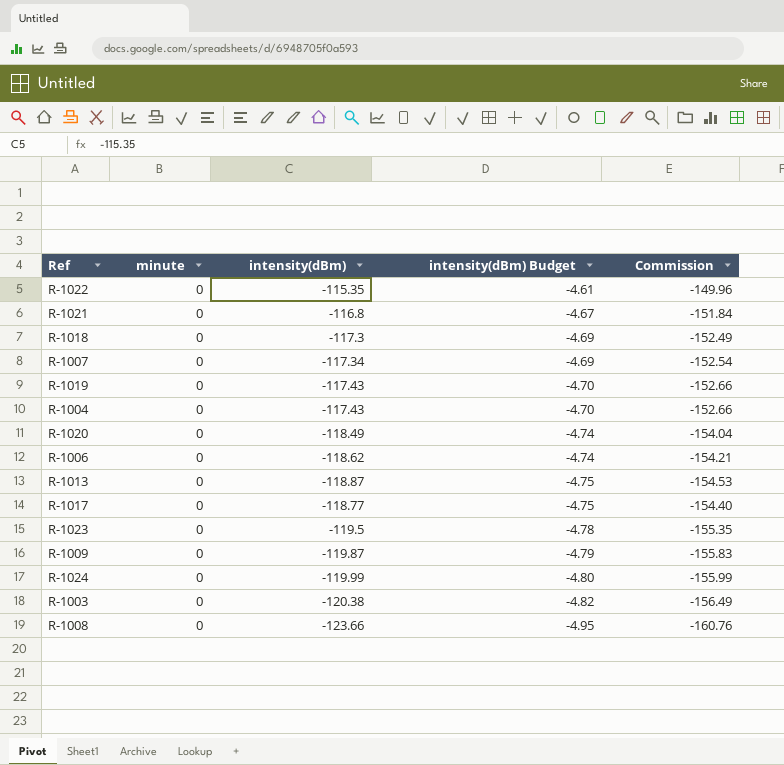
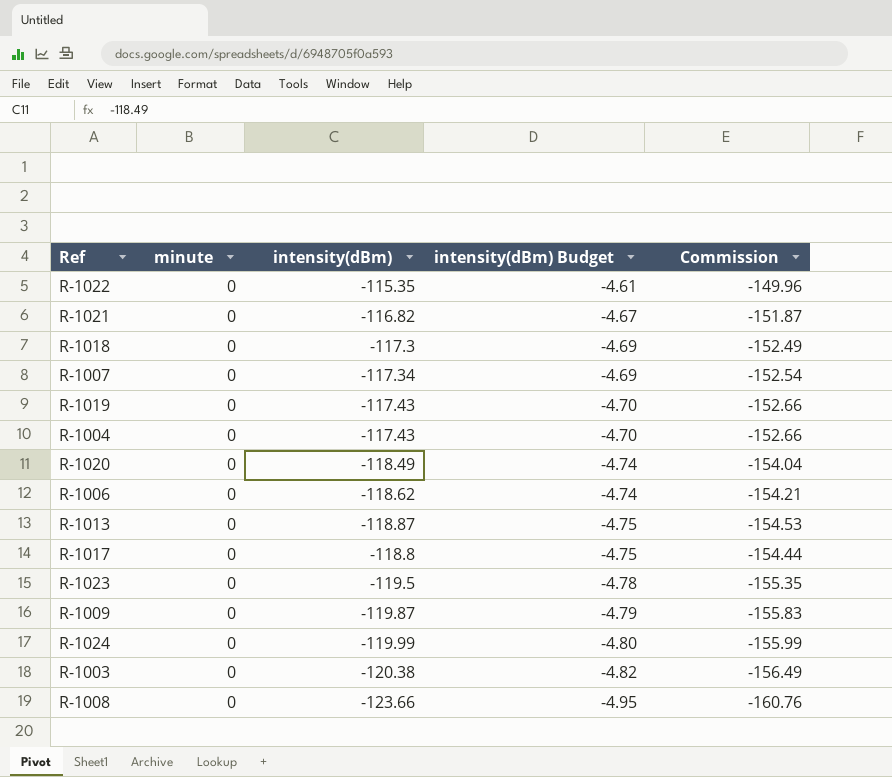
R-1021 | intensity(dBm): -116.8 -> -116.82
R-1021 | Commission: -151.84 -> -151.87
R-1017 | intensity(dBm): -118.77 -> -118.8
R-1017 | Commission: -154.40 -> -154.44

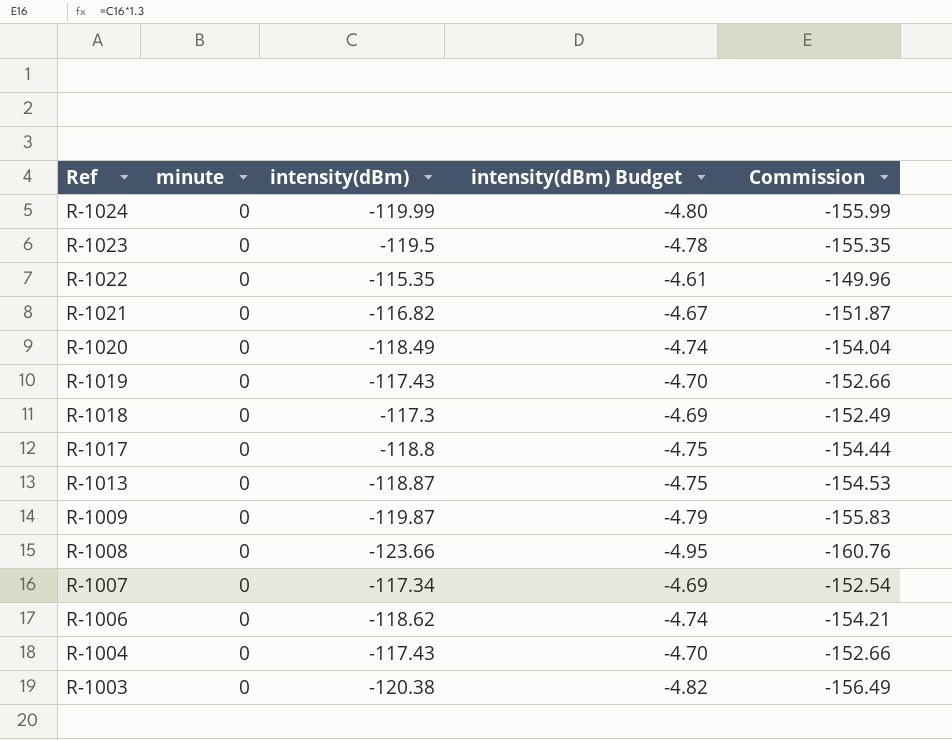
row order: intensity(dBm) Budget descending -> Ref descending

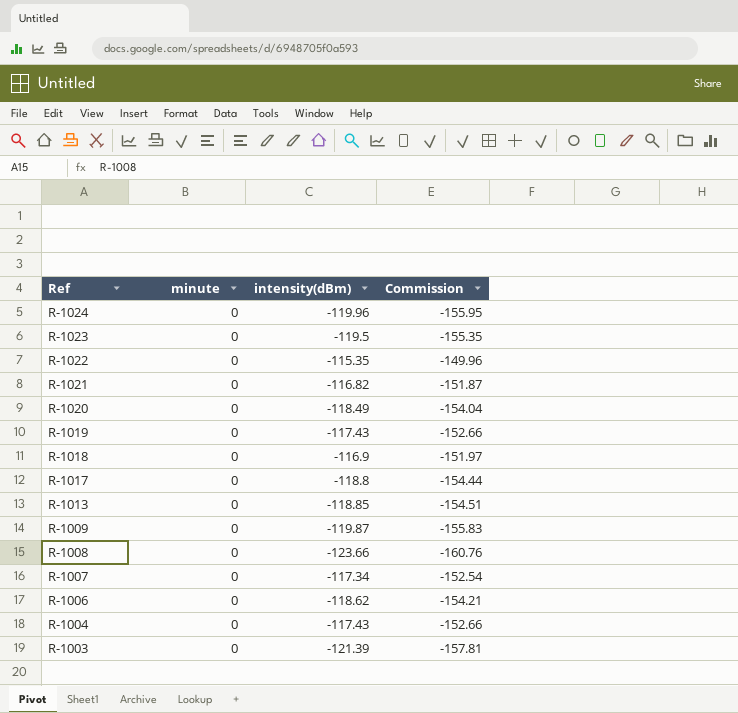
column intensity(dBm) Budget | formula: [intensity(dBm)] * 0.04 -> none
R-1024 | intensity(dBm): -119.99 -> -119.96
R-1024 | Commission: -155.99 -> -155.95
R-1018 | intensity(dBm): -117.3 -> -116.9
R-1018 | Commission: -152.49 -> -151.97
R-1013 | intensity(dBm): -118.87 -> -118.85
R-1013 | Commission: -154.53 -> -154.51
R-1003 | intensity(dBm): -120.38 -> -121.39
R-1003 | Commission: -156.49 -> -157.81

